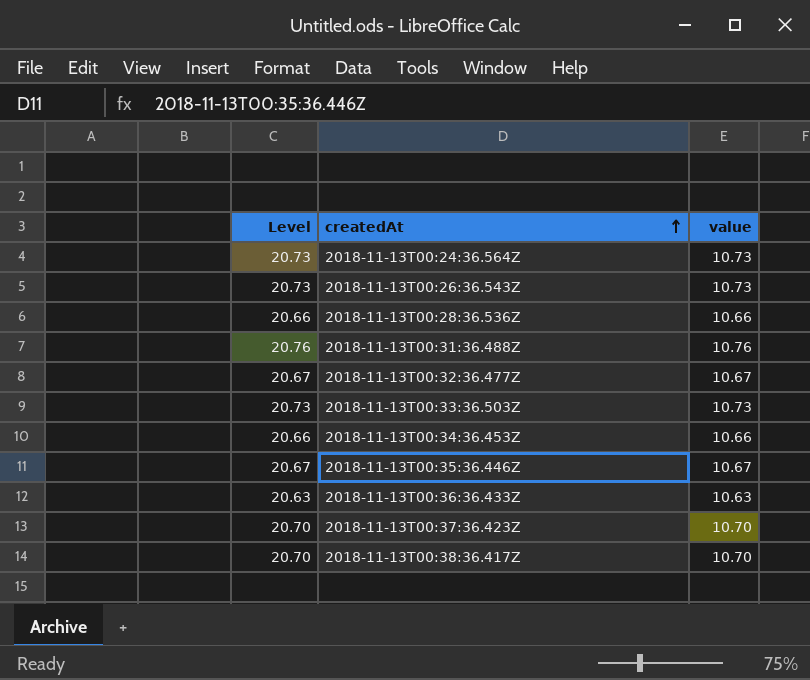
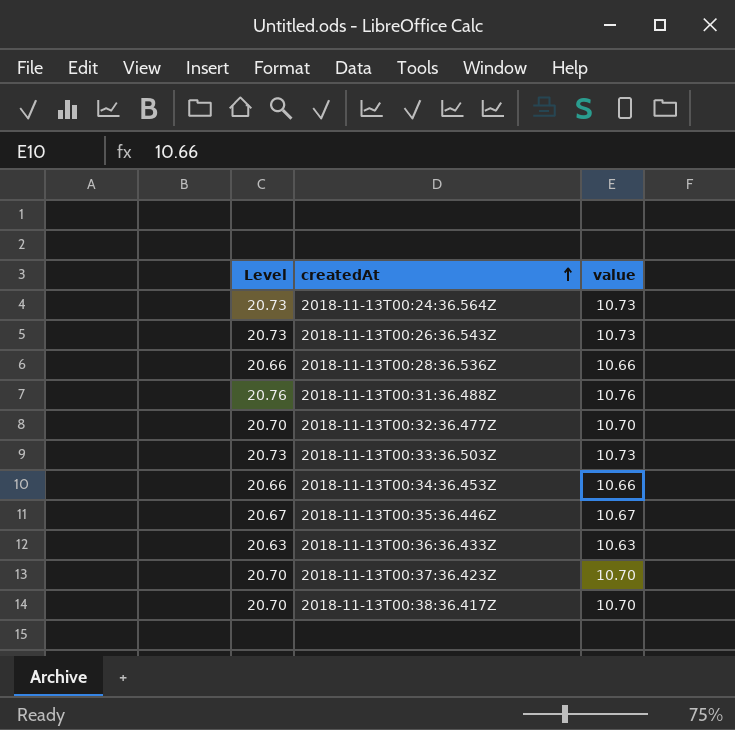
2018-11-13T00:32:36.477Z | Level: 20.67 -> 20.70
2018-11-13T00:32:36.477Z | value: 10.67 -> 10.70

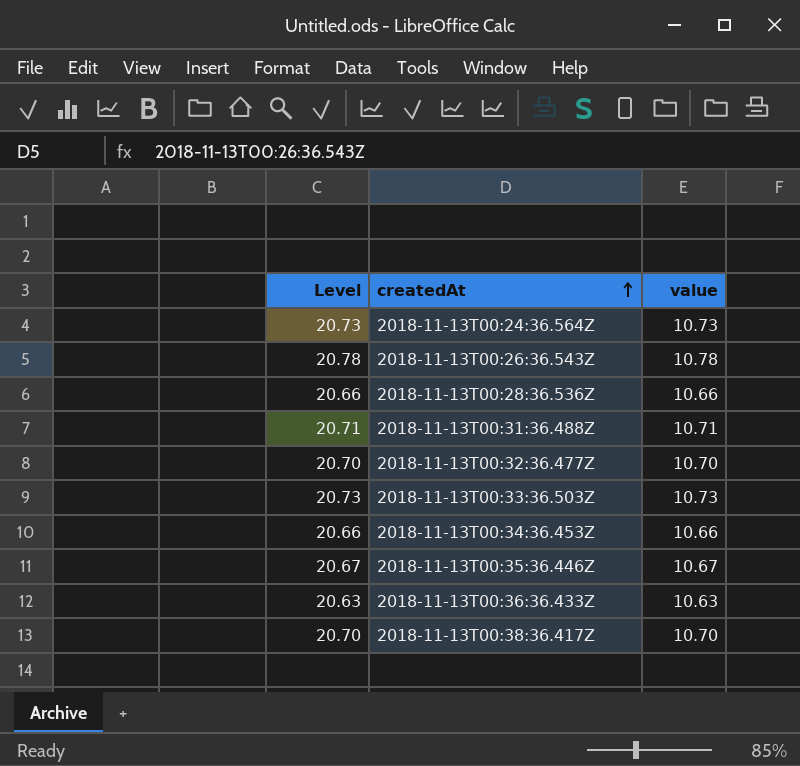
row 2018-11-13T00:37:36.423Z: 20.70 | 10.70 -> none
2018-11-13T00:26:36.543Z | Level: 20.73 -> 20.78
2018-11-13T00:26:36.543Z | value: 10.73 -> 10.78
2018-11-13T00:31:36.488Z | Level: 20.76 -> 20.71
2018-11-13T00:31:36.488Z | value: 10.76 -> 10.71

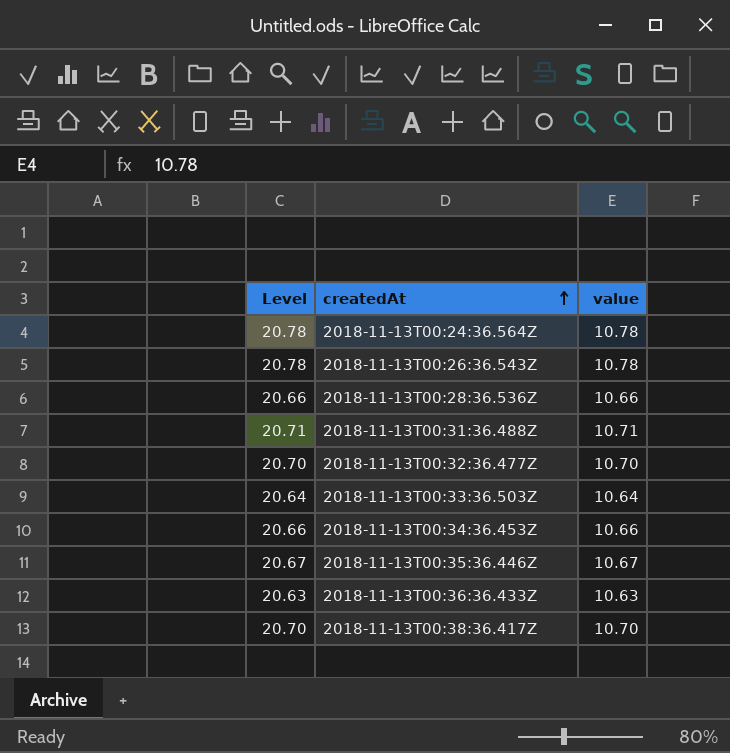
2018-11-13T00:24:36.564Z | Level: 20.73 -> 20.78
2018-11-13T00:24:36.564Z | value: 10.73 -> 10.78
2018-11-13T00:33:36.503Z | Level: 20.73 -> 20.64
2018-11-13T00:33:36.503Z | value: 10.73 -> 10.64

